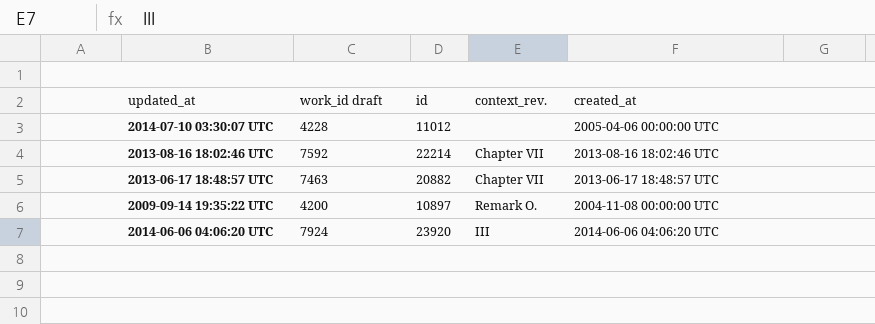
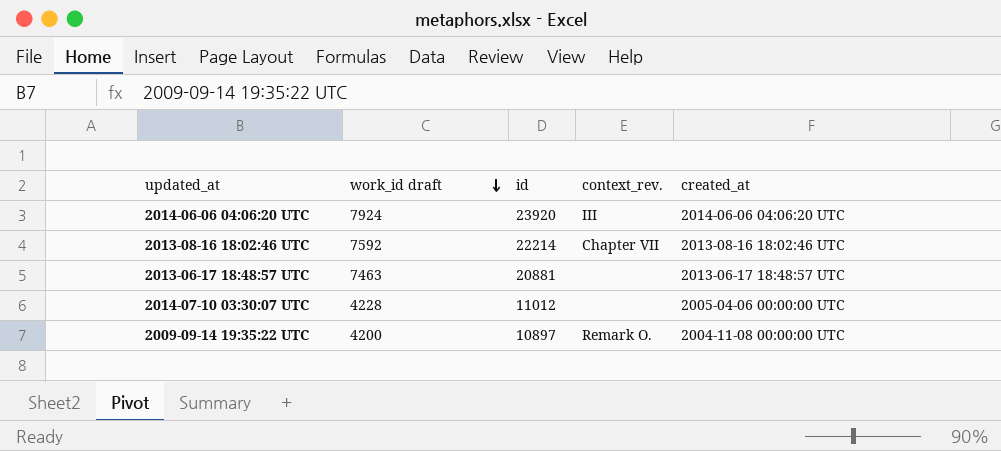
row order: none -> work_id draft descending
2013-06-17 18:48:57 UTC | id: 20882 -> 20881
2013-06-17 18:48:57 UTC | context_rev.: Chapter VII -> none

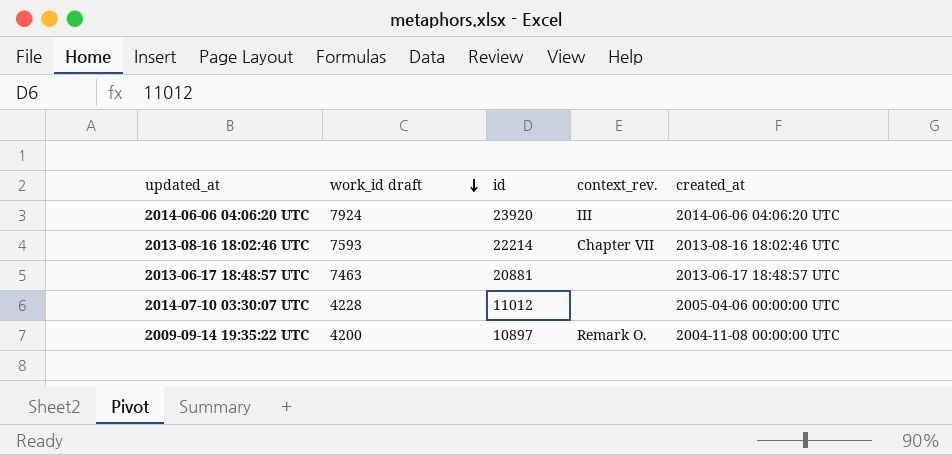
2013-08-16 18:02:46 UTC | work_id draft: 7592 -> 7593

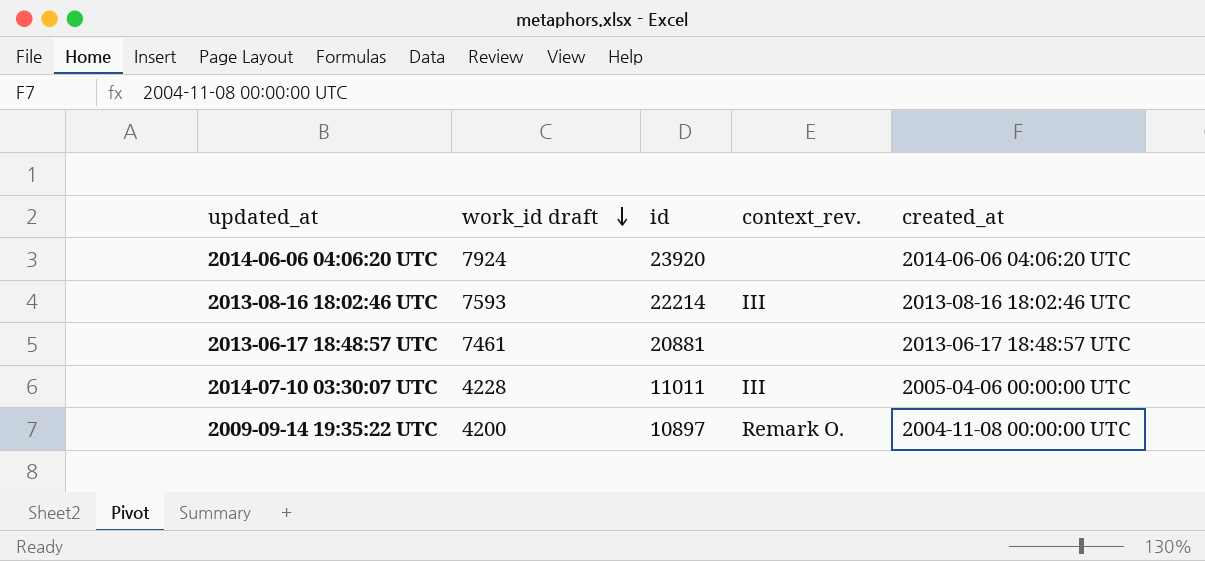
2014-06-06 04:06:20 UTC | context_rev.: III -> none
2013-08-16 18:02:46 UTC | context_rev.: Chapter VII -> III
2013-06-17 18:48:57 UTC | work_id draft: 7463 -> 7461
2014-07-10 03:30:07 UTC | id: 11012 -> 11011
2014-07-10 03:30:07 UTC | context_rev.: none -> III

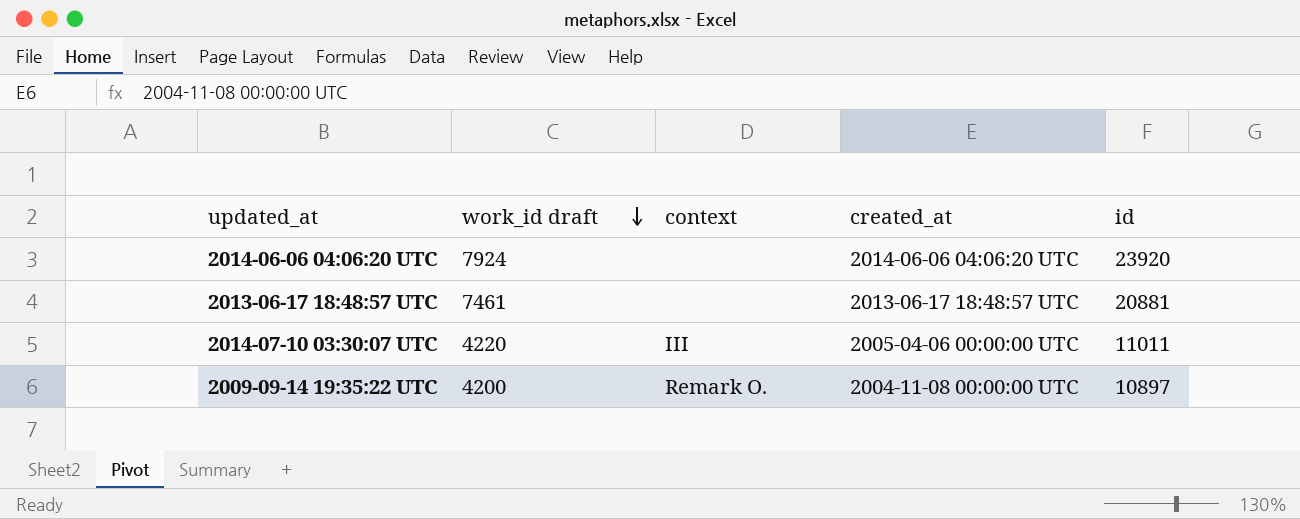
column name: context_rev. -> context
column id | position: 3 -> 5
row 2013-08-16 18:02:46 UTC: 7593 | 22214 | III | 2013-08-16 18:02:46 UTC -> none
2014-07-10 03:30:07 UTC | work_id draft: 4228 -> 4220

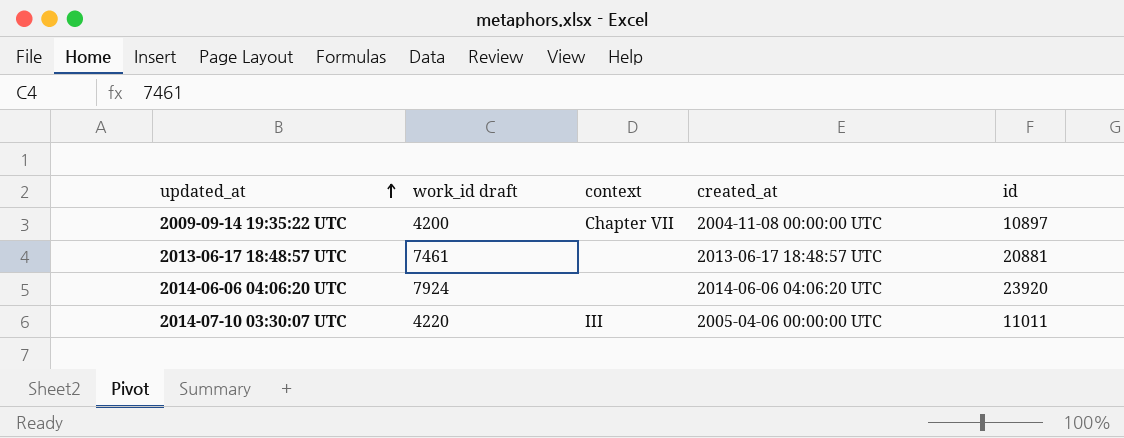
row order: work_id draft descending -> updated_at ascending
2009-09-14 19:35:22 UTC | context: Remark O. -> Chapter VII

